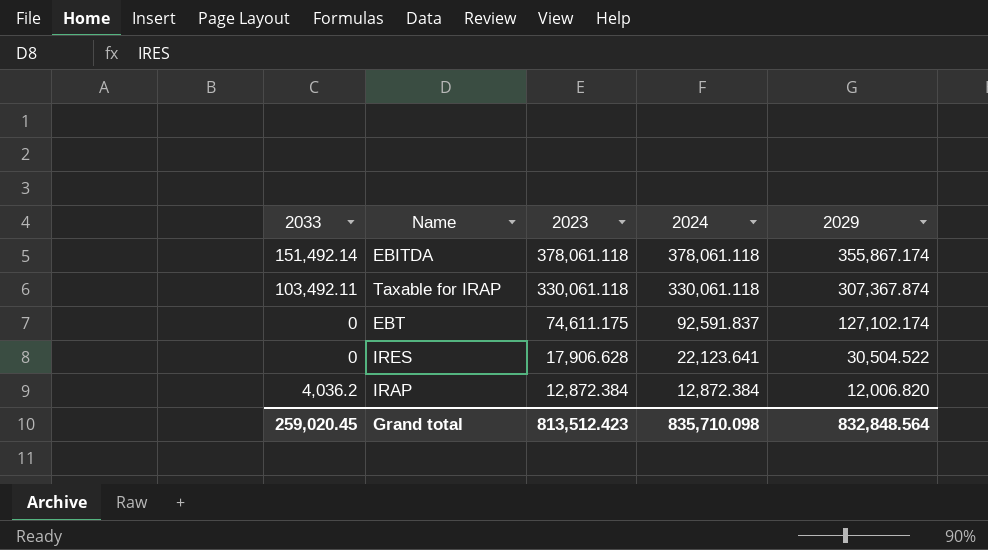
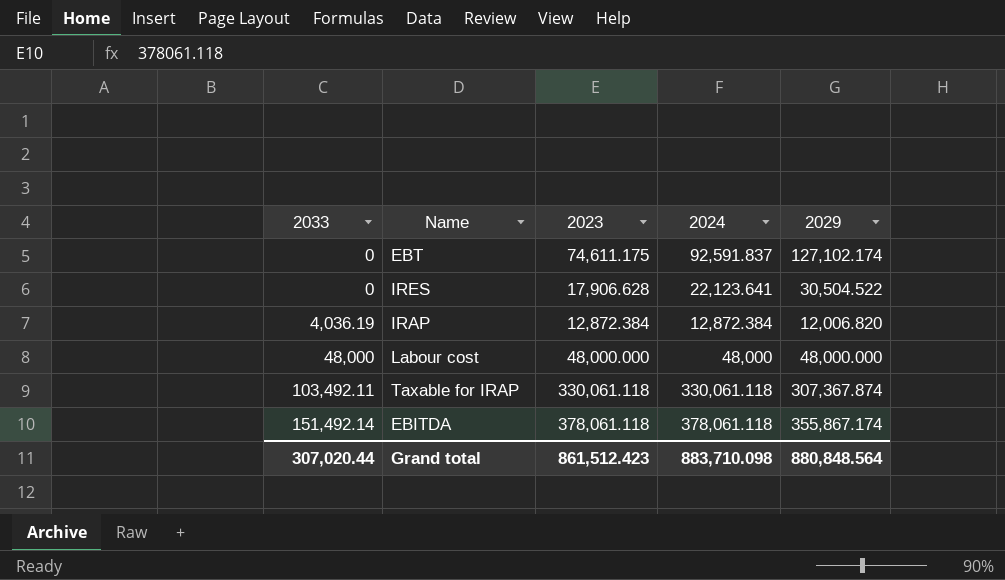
row order: 2023 descending -> 2033 ascending
IRAP | 2033: 4,036.2 -> 4,036.19
row Labour cost: none -> 48,000 | 48,000.000 | 48,000 | 48,000.000
Grand total | 2033: 259,020.45 -> 307,020.44
Grand total | 2023: 813,512.423 -> 861,512.423
Grand total | 2024: 835,710.098 -> 883,710.098
Grand total | 2029: 832,848.564 -> 880,848.564

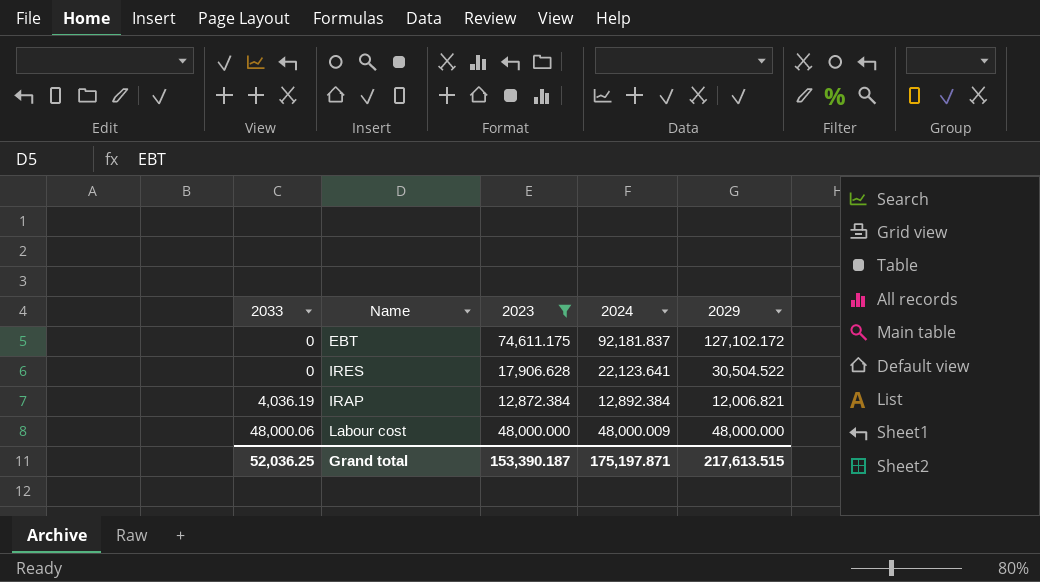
filter: none -> 2023 <= 74,611.175
EBT | 2024: 92,591.837 -> 92,181.837
EBT | 2029: 127,102.174 -> 127,102.172
IRAP | 2024: 12,872.384 -> 12,892.384
IRAP | 2029: 12,006.820 -> 12,006.821
Labour cost | 2033: 48,000 -> 48,000.06
Labour cost | 2024: 48,000 -> 48,000.009
Grand total | 2033: 307,020.44 -> 52,036.25
Grand total | 2023: 861,512.423 -> 153,390.187
Grand total | 2024: 883,710.098 -> 175,197.871
Grand total | 2029: 880,848.564 -> 217,613.515

